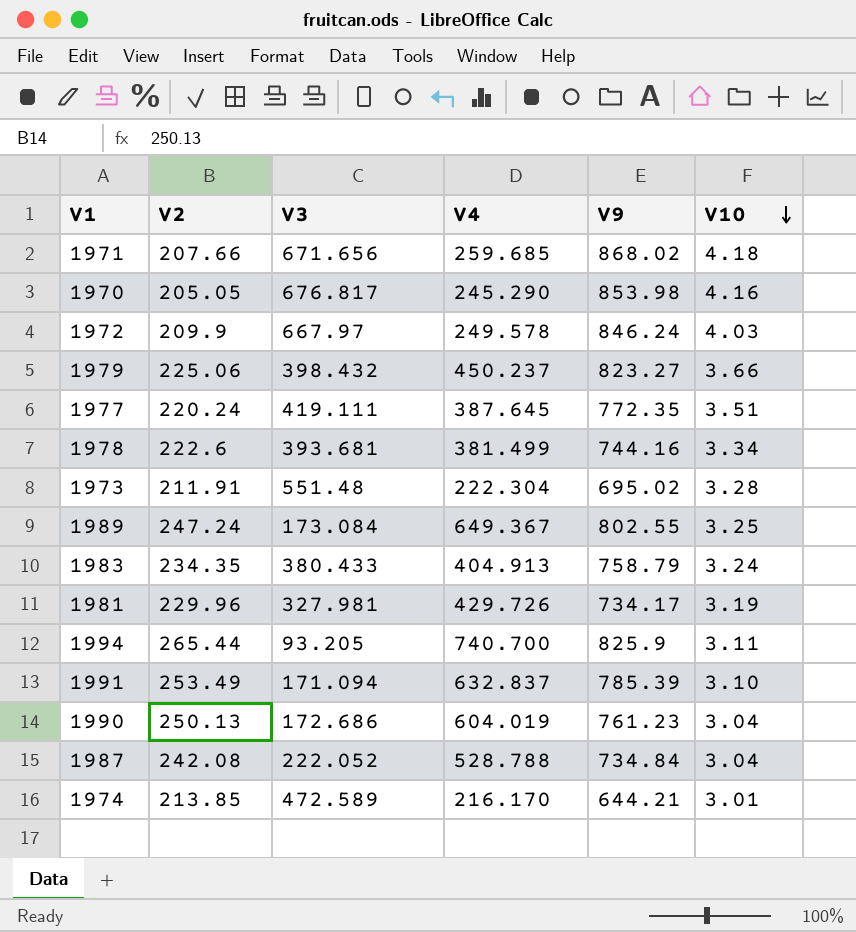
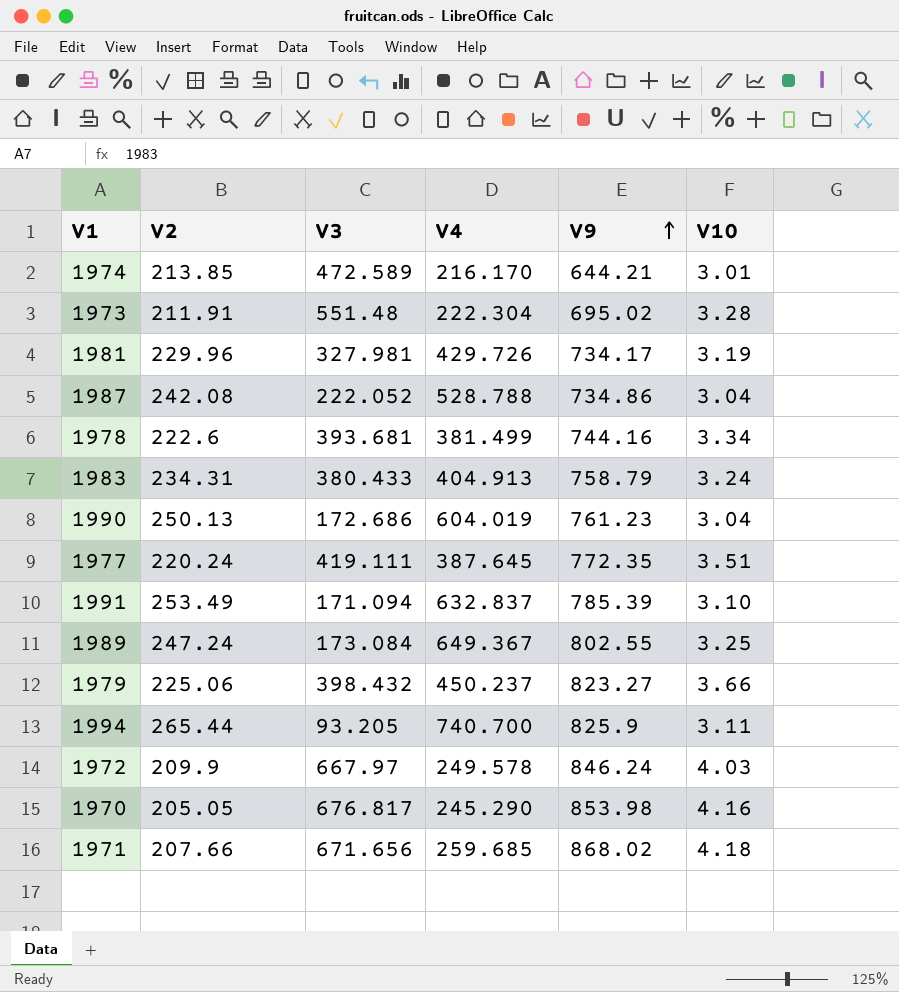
row order: V10 descending -> V9 ascending
1987 | V9: 734.84 -> 734.86
1983 | V2: 234.35 -> 234.31

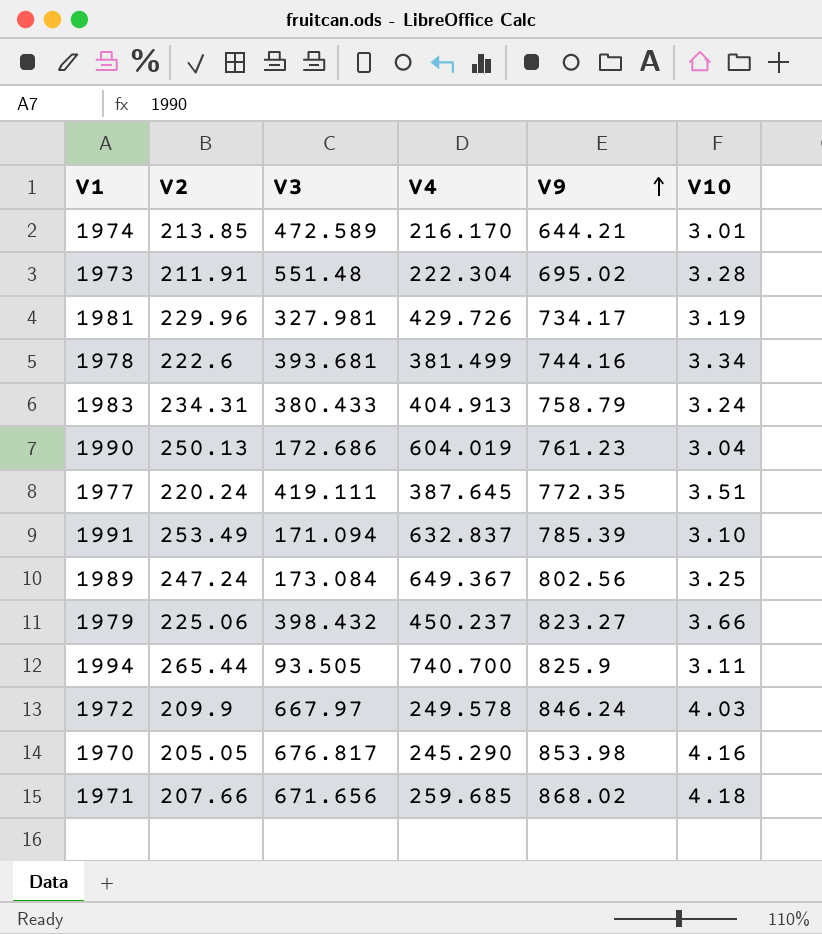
row 1987: 242.08 | 222.052 | 528.788 | 734.86 | 3.04 -> none
1989 | V9: 802.55 -> 802.56
1994 | V3: 93.205 -> 93.505

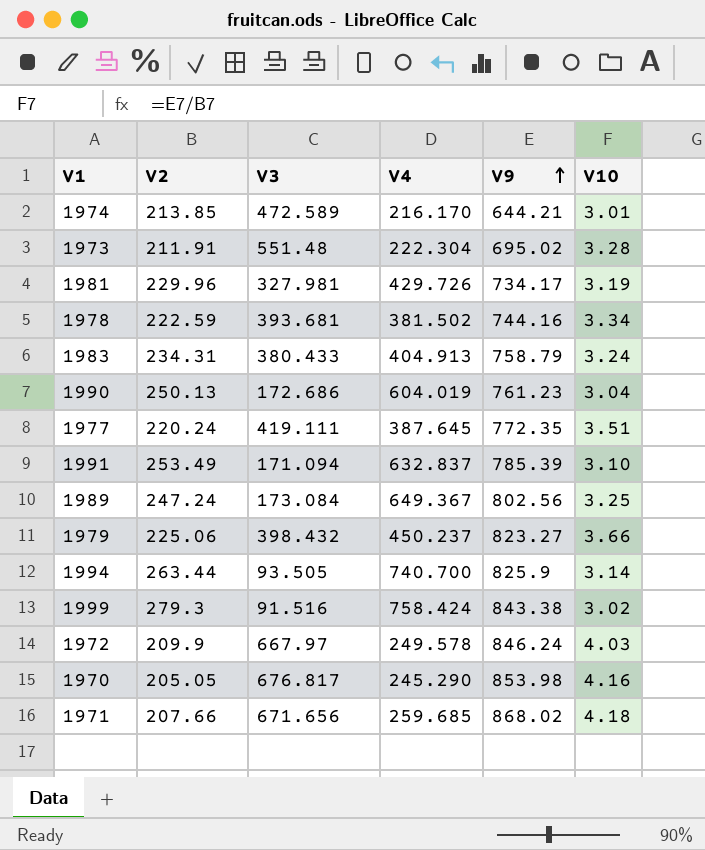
1978 | V2: 222.6 -> 222.59
1978 | V4: 381.499 -> 381.502
1994 | V2: 265.44 -> 263.44
1994 | V10: 3.11 -> 3.14
row 1999: none -> 279.3 | 91.516 | 758.424 | 843.38 | 3.02

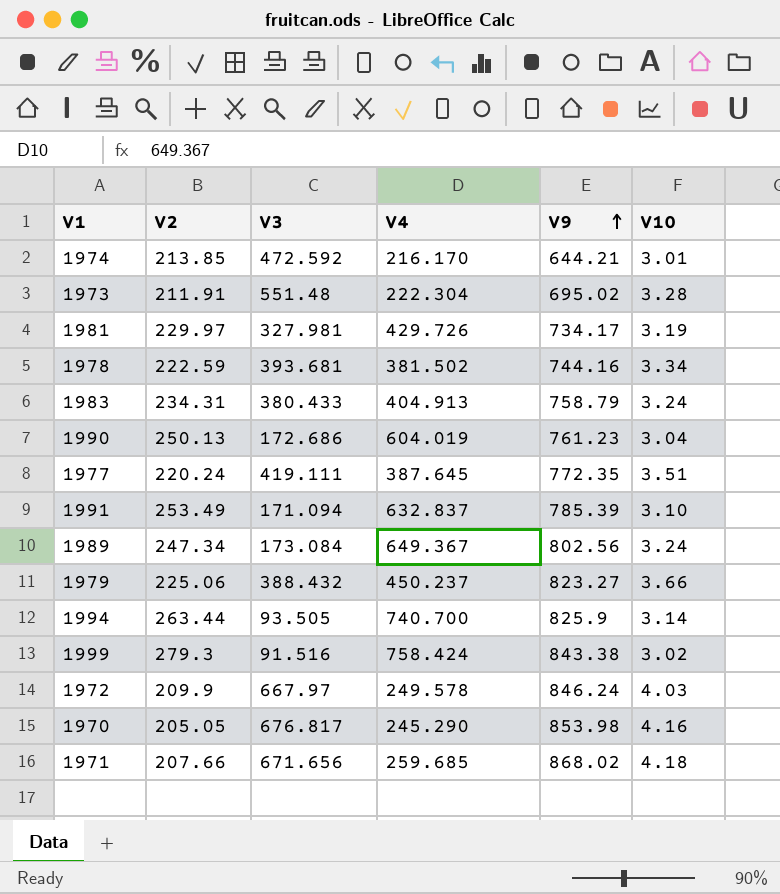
1974 | V3: 472.589 -> 472.592
1981 | V2: 229.96 -> 229.97
1989 | V2: 247.24 -> 247.34
1989 | V10: 3.25 -> 3.24
1979 | V3: 398.432 -> 388.432

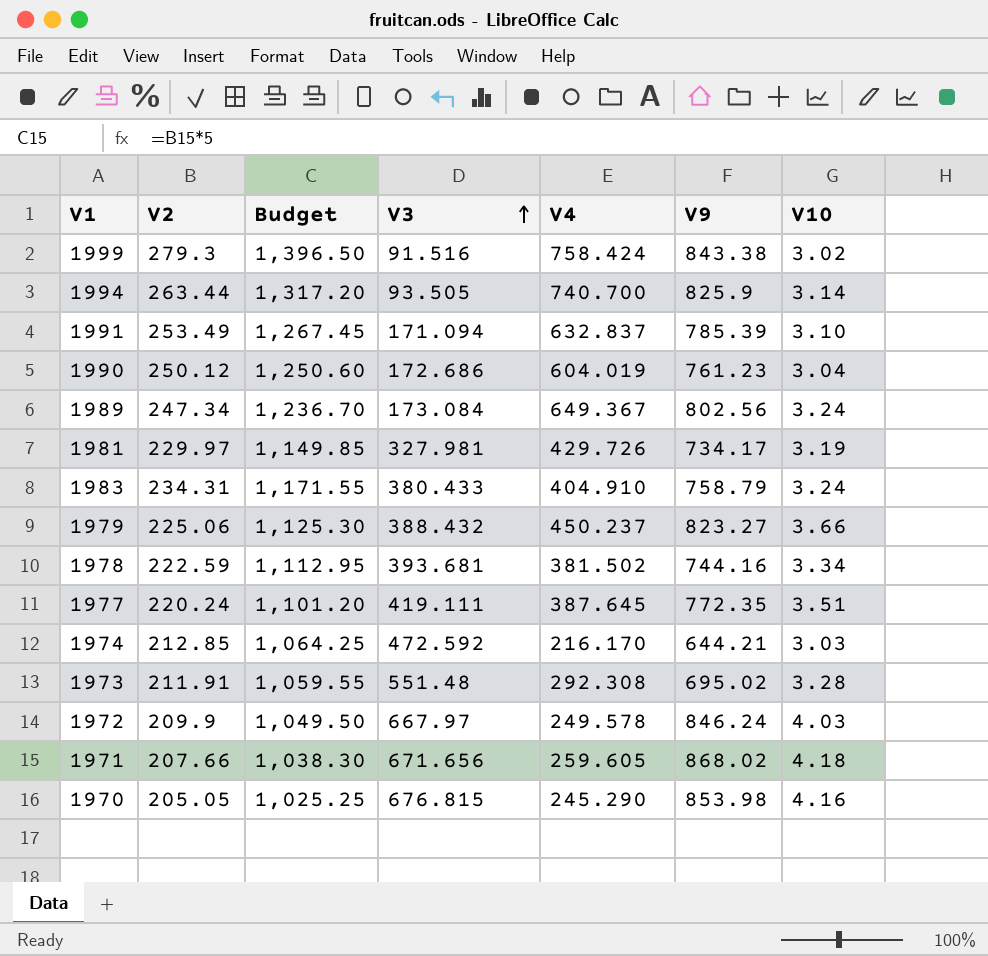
row order: V9 ascending -> V3 ascending
column Budget | formula: none -> [V2] * 5
1990 | V2: 250.13 -> 250.12
1983 | V4: 404.913 -> 404.910
1974 | V2: 213.85 -> 212.85
1974 | V10: 3.01 -> 3.03
1973 | V4: 222.304 -> 292.308
1971 | V4: 259.685 -> 259.605
1970 | V3: 676.817 -> 676.815

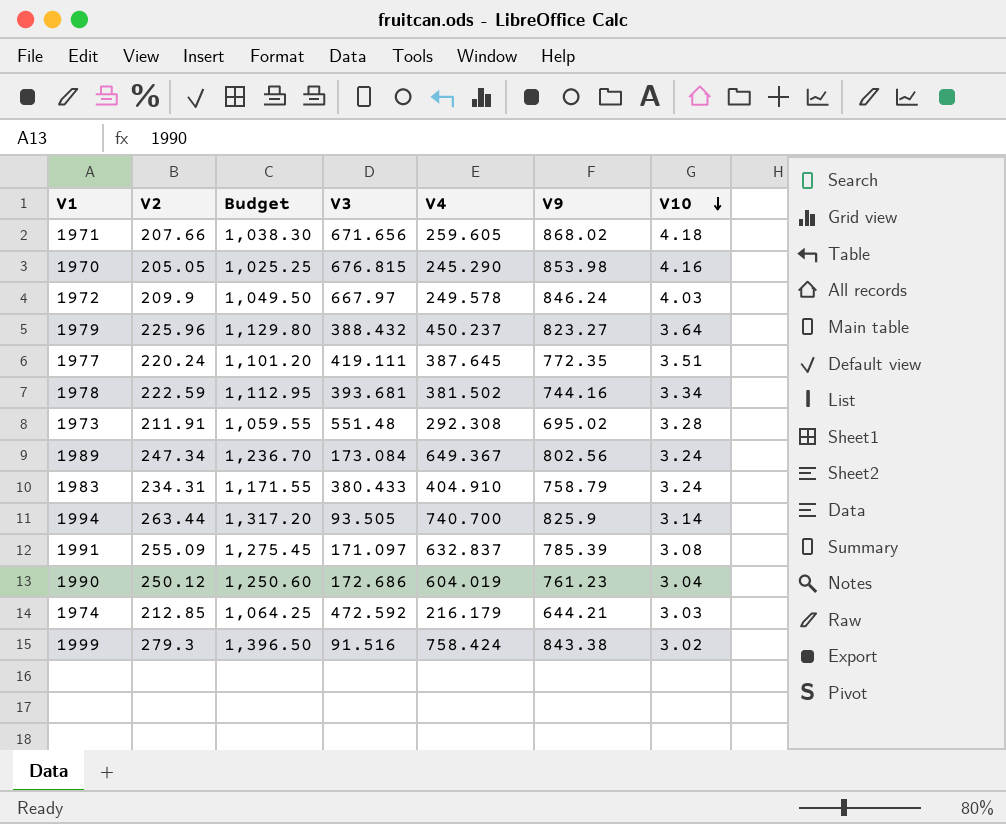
row order: V3 ascending -> V10 descending
row 1981: 229.97 | 1,149.85 | 327.981 | 429.726 | 734.17 | 3.19 -> none
1979 | V2: 225.06 -> 225.96
1979 | Budget: 1,125.30 -> 1,129.80
1979 | V10: 3.66 -> 3.64
1991 | V2: 253.49 -> 255.09
1991 | Budget: 1,267.45 -> 1,275.45
1991 | V3: 171.094 -> 171.097
1991 | V10: 3.10 -> 3.08
1974 | V4: 216.170 -> 216.179

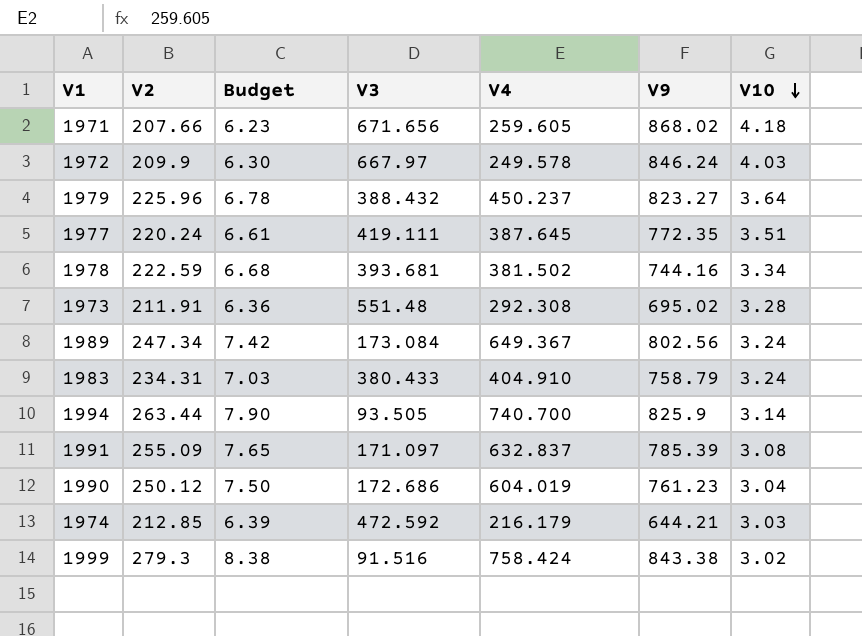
column Budget | formula: [V2] * 5 -> [V2] * 0.03
row 1970: 205.05 | 1,025.25 | 676.815 | 245.290 | 853.98 | 4.16 -> none

